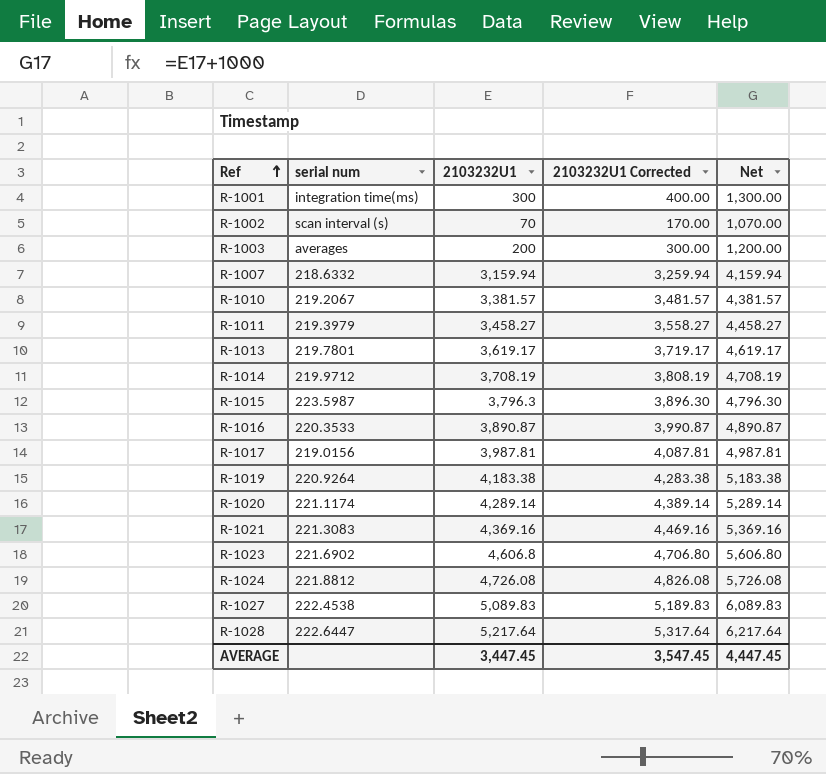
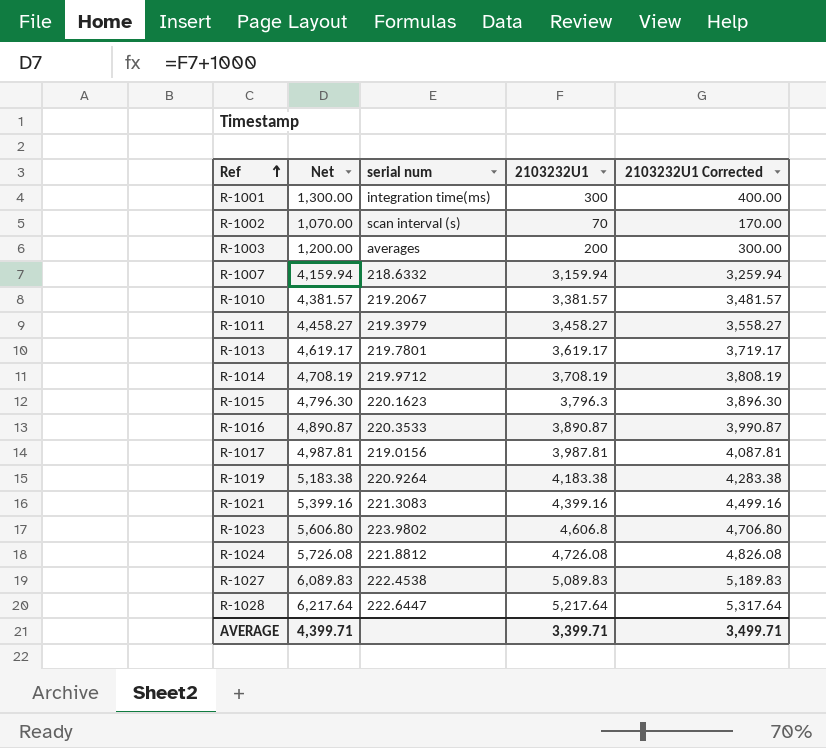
column Net | position: 5 -> 2
row R-1020: 221.1174 | 4,289.14 | 4,389.14 | 5,289.14 -> none
R-1015 | serial num: 223.5987 -> 220.1623
R-1021 | Net: 5,369.16 -> 5,399.16
R-1021 | 2103232U1: 4,369.16 -> 4,399.16
R-1021 | 2103232U1 Corrected: 4,469.16 -> 4,499.16
R-1023 | serial num: 221.6902 -> 223.9802
AVERAGE | Net: 4,447.45 -> 4,399.71
AVERAGE | 2103232U1: 3,447.45 -> 3,399.71
AVERAGE | 2103232U1 Corrected: 3,547.45 -> 3,499.71

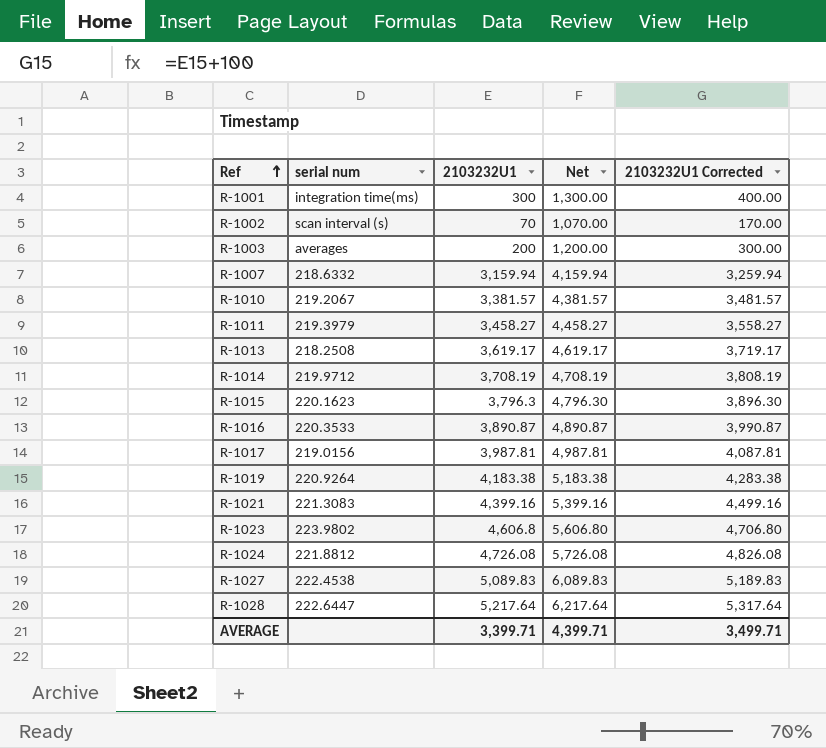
column Net | position: 2 -> 4
R-1013 | serial num: 219.7801 -> 218.2508

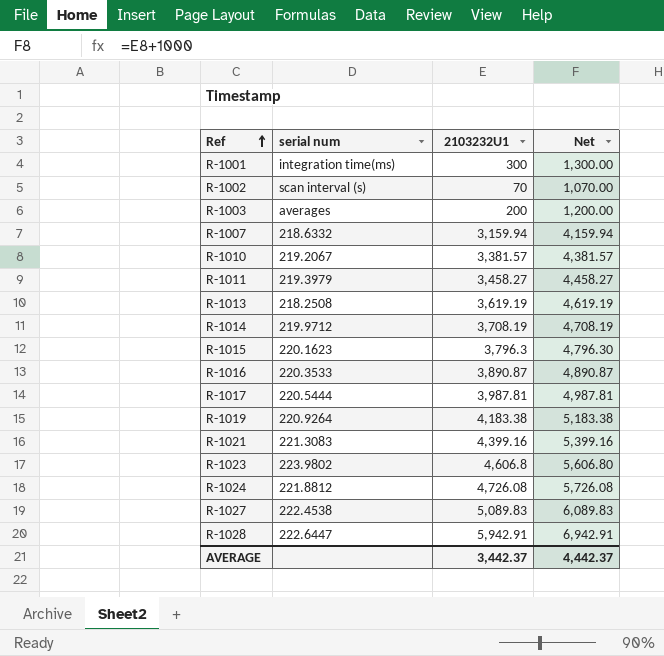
column 2103232U1 Corrected | formula: [2103232U1] + 100 -> none
R-1013 | 2103232U1: 3,619.17 -> 3,619.19
R-1013 | Net: 4,619.17 -> 4,619.19
R-1017 | serial num: 219.0156 -> 220.5444
R-1028 | 2103232U1: 5,217.64 -> 5,942.91
R-1028 | Net: 6,217.64 -> 6,942.91
AVERAGE | 2103232U1: 3,399.71 -> 3,442.37
AVERAGE | Net: 4,399.71 -> 4,442.37

